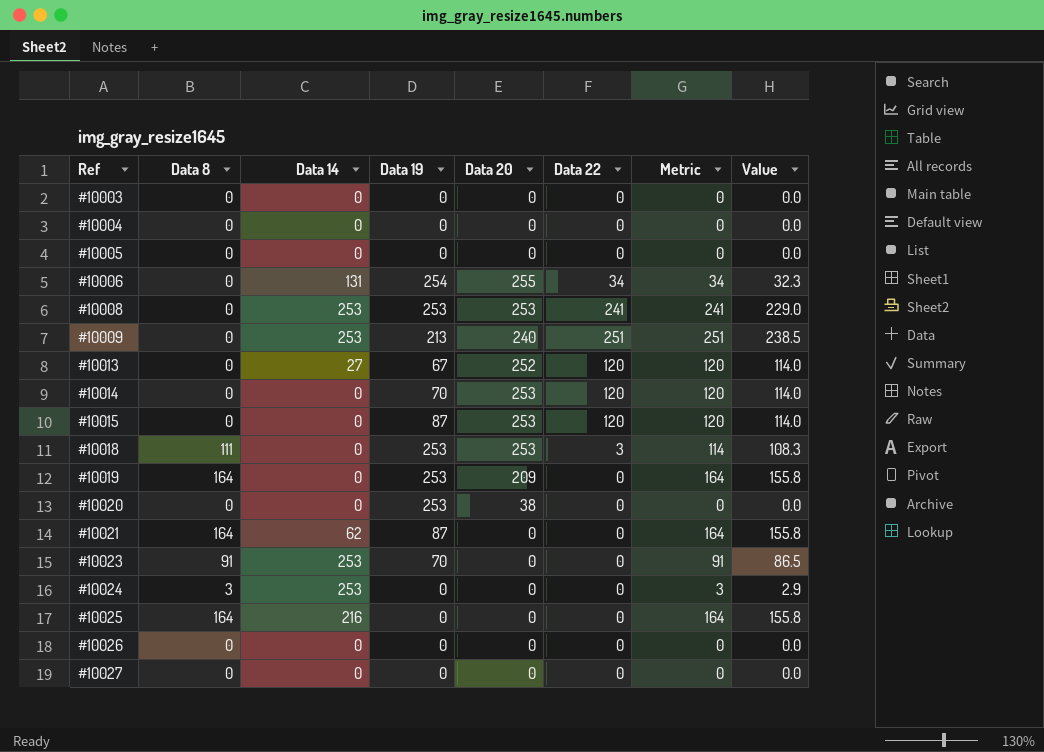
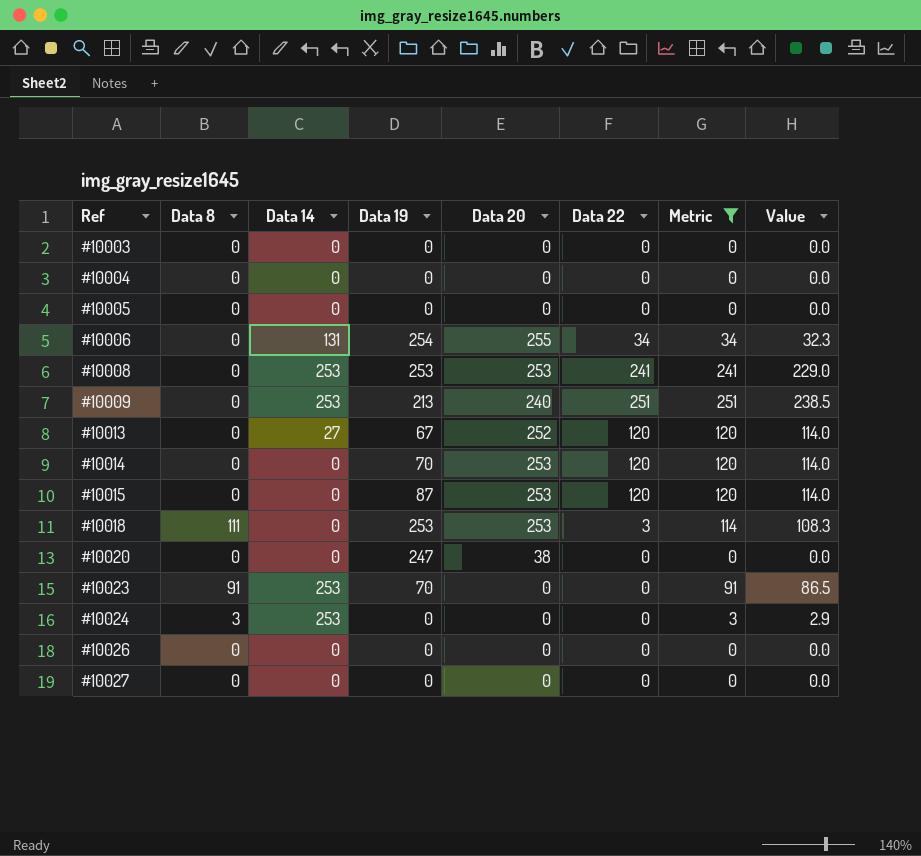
filter: none -> Metric != 164
#10020 | Data 19: 253 -> 247

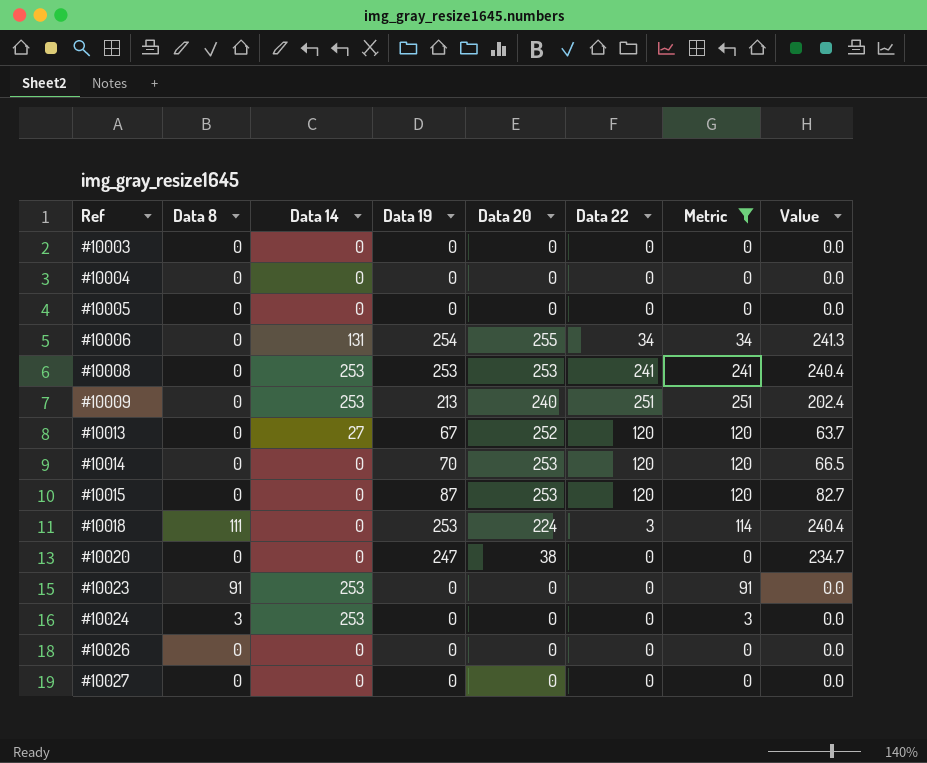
column Value | formula: [Metric] * 0.95 -> [Data 19] * 0.95
#10018 | Data 20: 253 -> 224
#10023 | Data 19: 70 -> 0

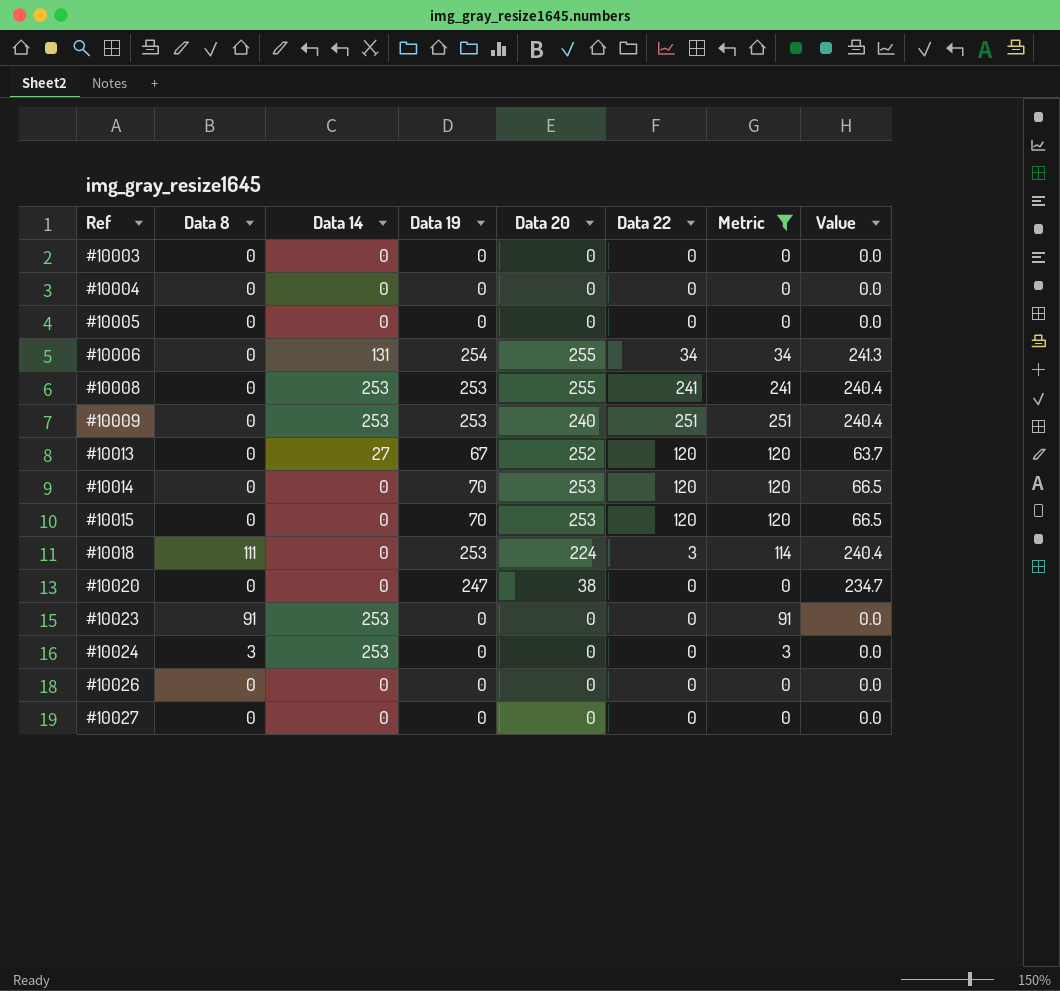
#10008 | Data 20: 253 -> 255
#10009 | Data 19: 213 -> 253
#10009 | Value: 202.4 -> 240.4
#10015 | Data 19: 87 -> 70
#10015 | Value: 82.7 -> 66.5

